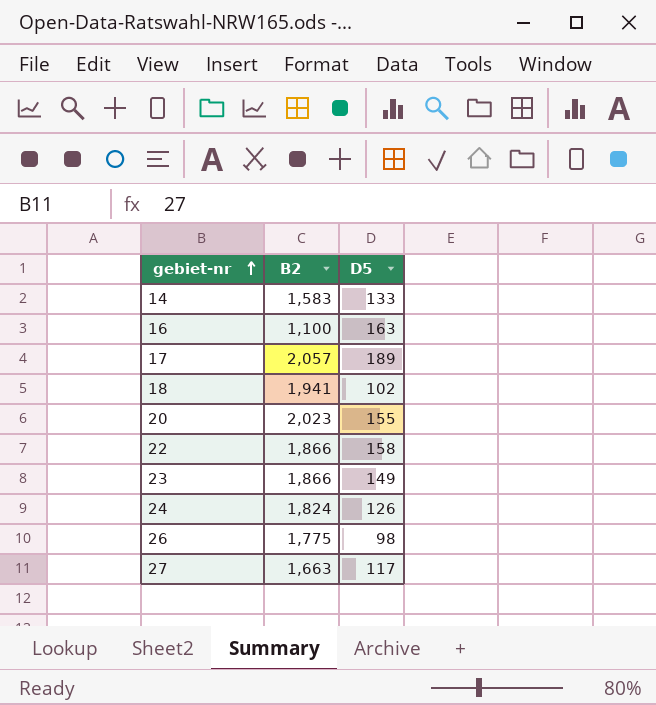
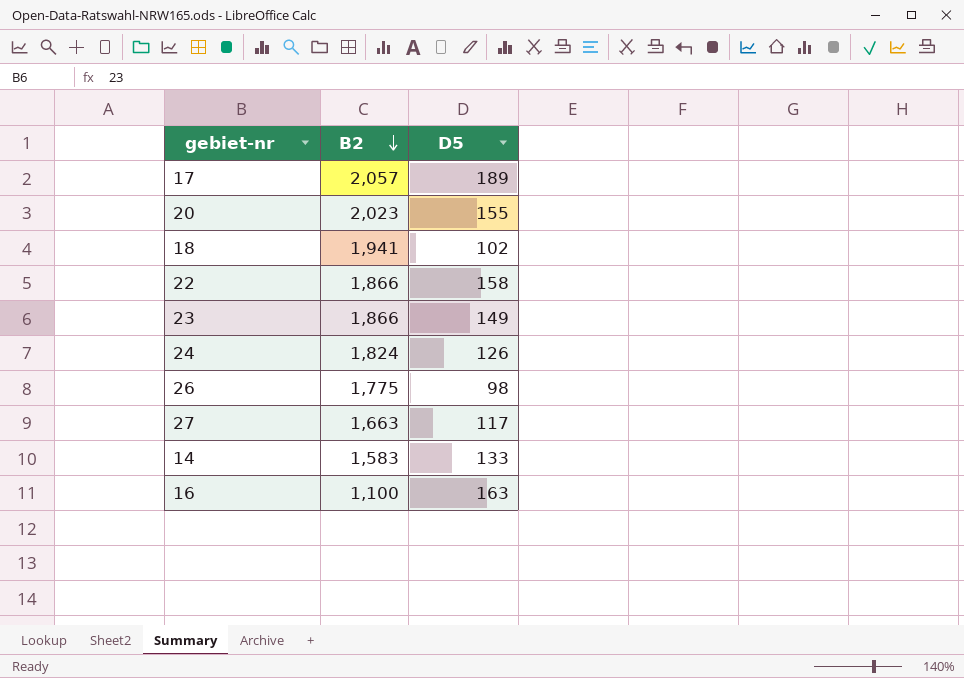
row order: gebiet-nr ascending -> B2 descending

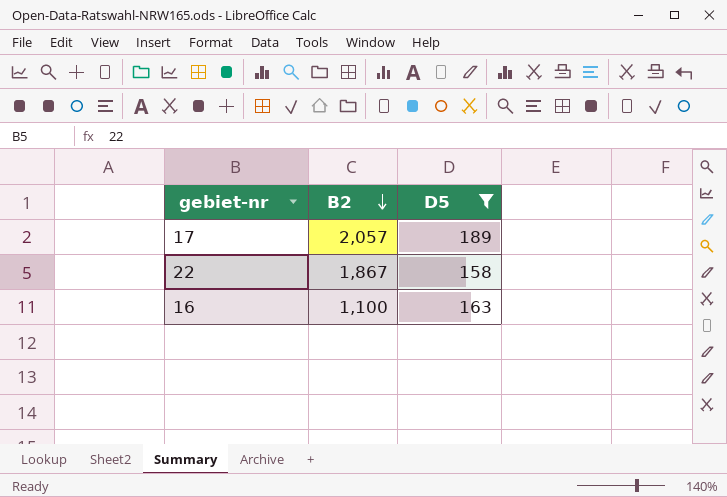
filter: none -> D5 >= 158
22 | B2: 1,866 -> 1,867

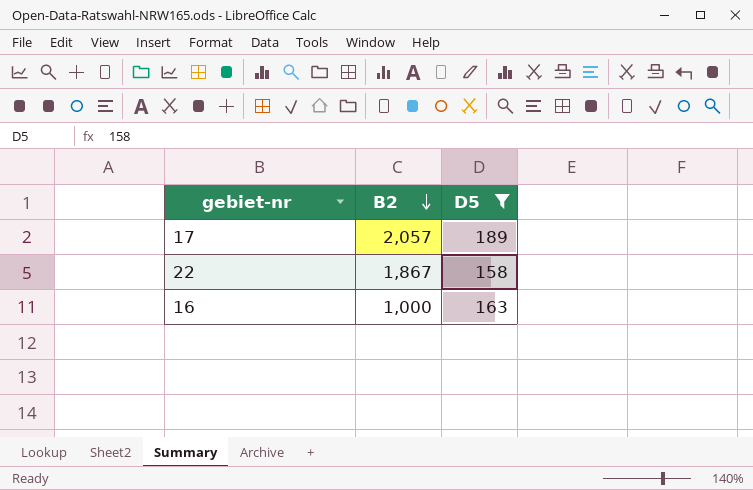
16 | B2: 1,100 -> 1,000

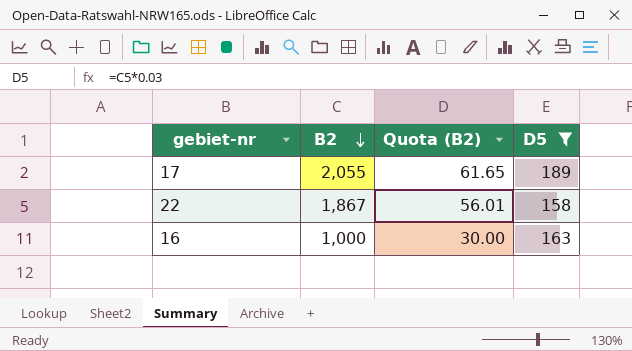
column Quota (B2) | formula: none -> [B2] * 0.03
17 | B2: 2,057 -> 2,055

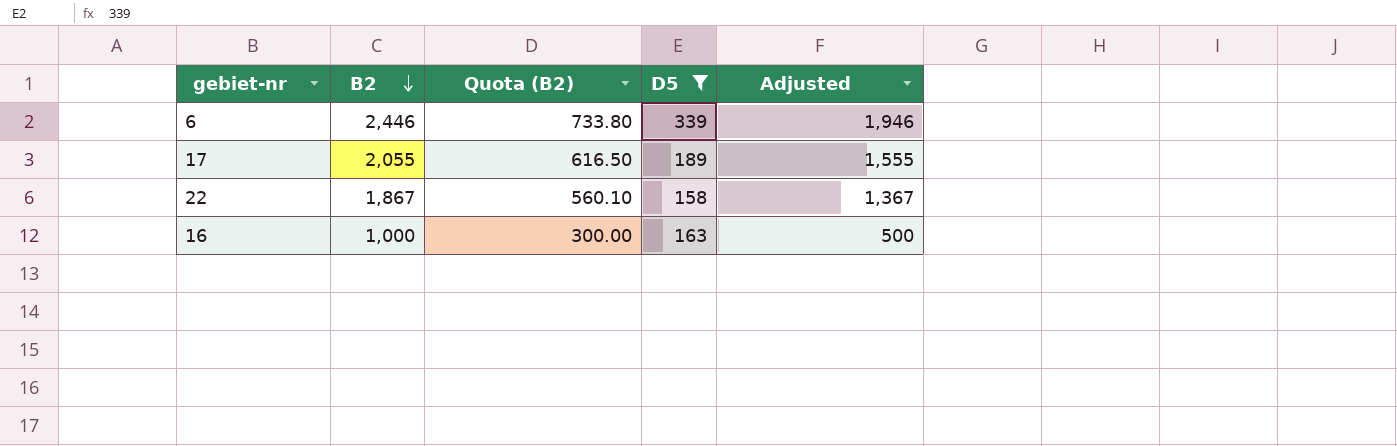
column Quota (B2) | formula: [B2] * 0.03 -> [B2] * 0.3
column Adjusted | formula: none -> [B2] - 500
row 6: none -> 2,446 | 733.80 | 339 | 1,946

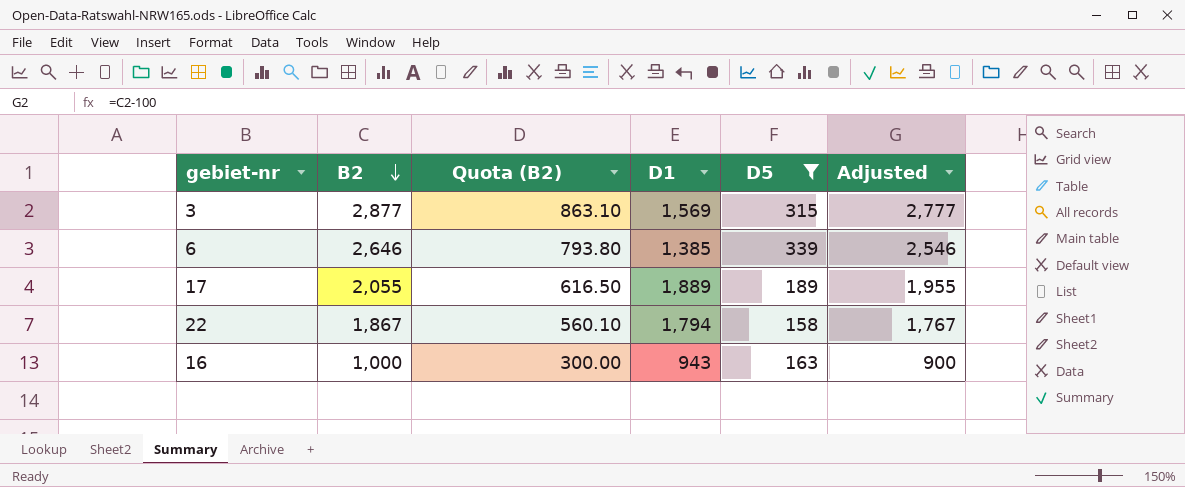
column D1 | position: none -> 4
column Adjusted | formula: [B2] - 500 -> [B2] - 100
row 3: none -> 2,877 | 863.10 | 1,569 | 315 | 2,777
6 | B2: 2,446 -> 2,646
6 | Quota (B2): 733.80 -> 793.80

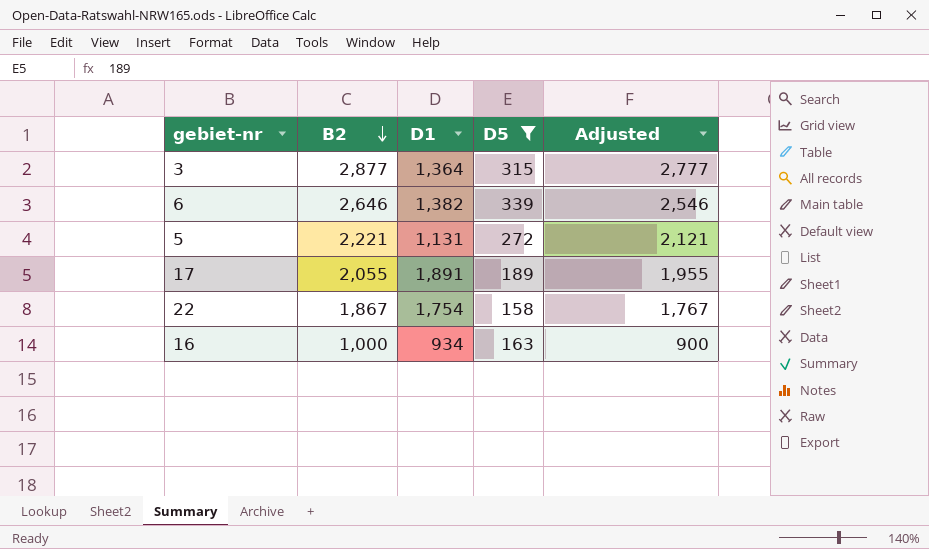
column Quota (B2) | formula: [B2] * 0.3 -> none
3 | D1: 1,569 -> 1,364
6 | D1: 1,385 -> 1,382
row 5: none -> 2,221 | 1,131 | 272 | 2,121
17 | D1: 1,889 -> 1,891
22 | D1: 1,794 -> 1,754
16 | D1: 943 -> 934

